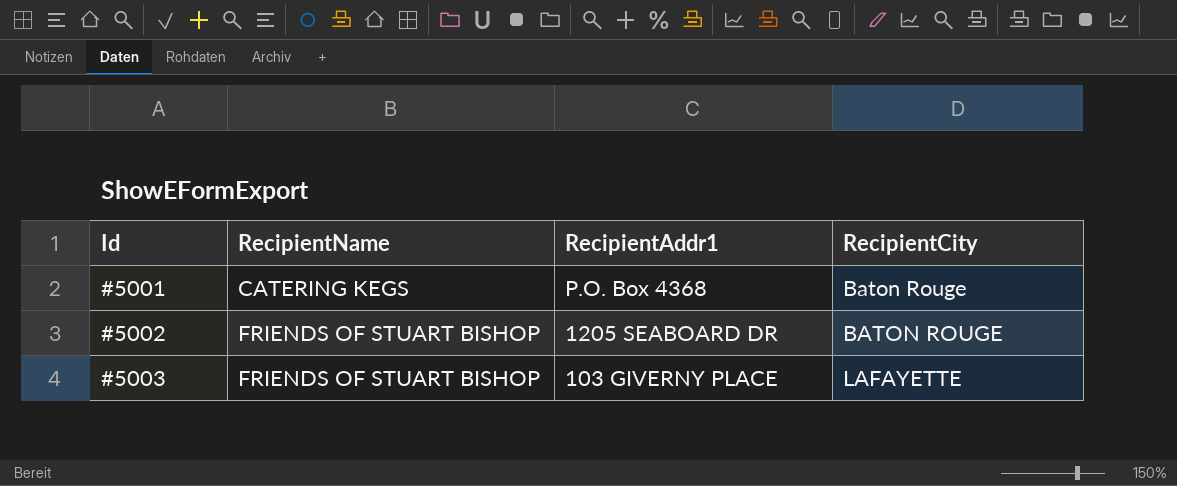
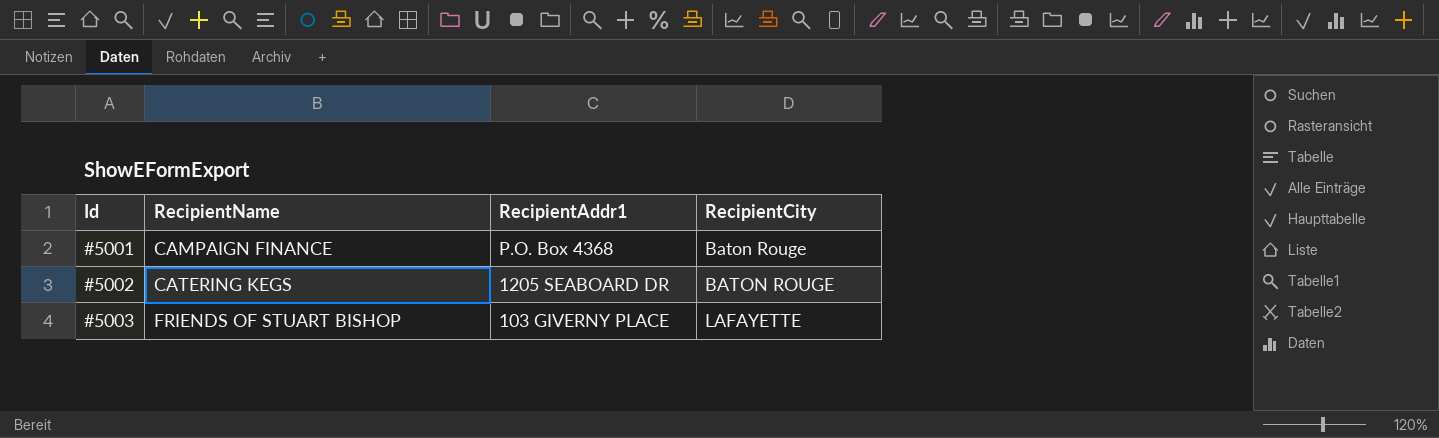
#5001 | RecipientName: CATERING KEGS -> CAMPAIGN FINANCE
#5002 | RecipientName: FRIENDS OF STUART BISHOP -> CATERING KEGS

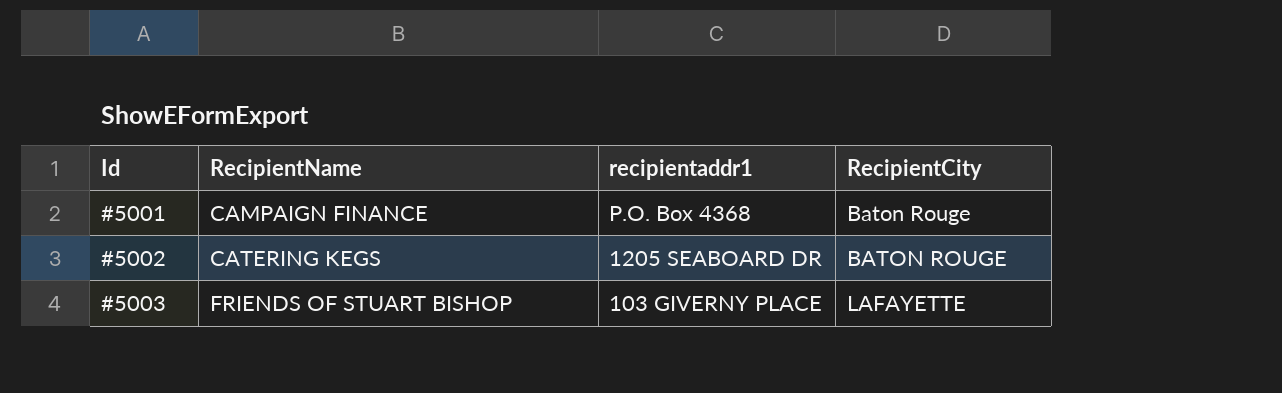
column name: RecipientAddr1 -> recipientaddr1

